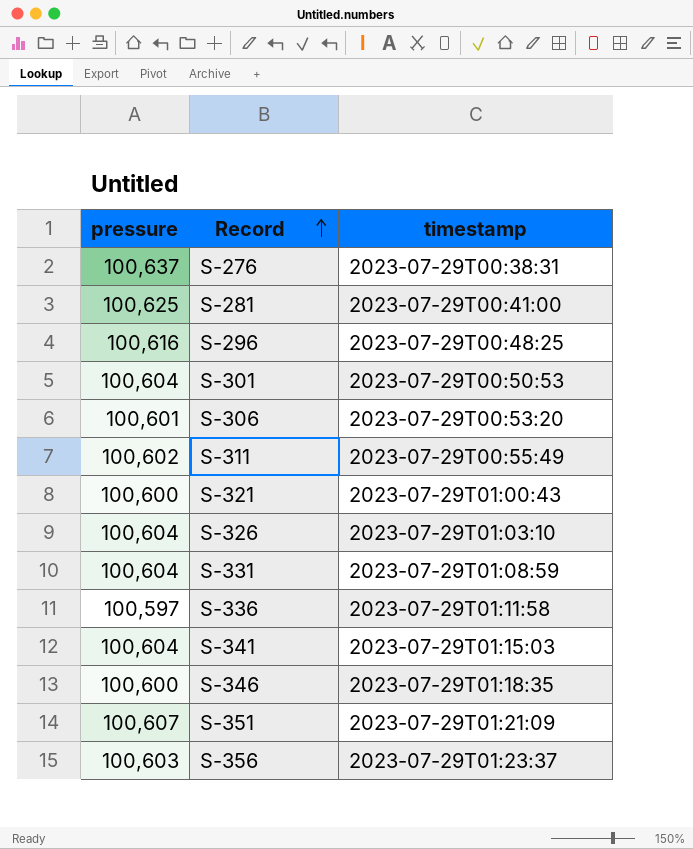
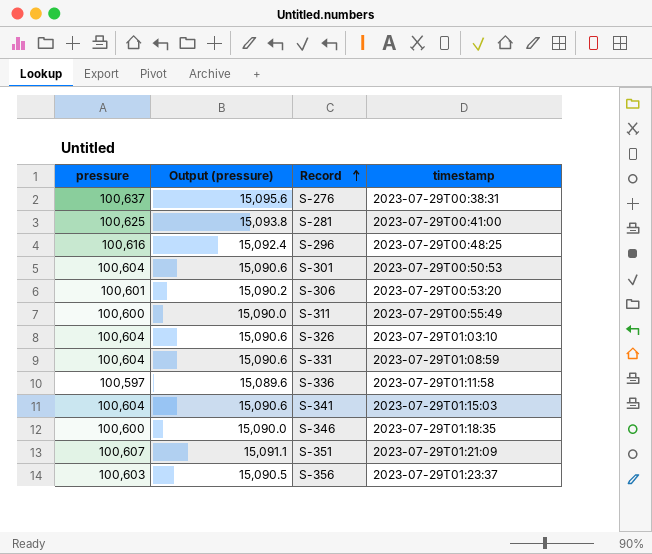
column Output (pressure) | formula: none -> [pressure] * 0.15
row S-321: 100,600 | 2023-07-29T01:00:43 -> none
S-311 | pressure: 100,602 -> 100,600

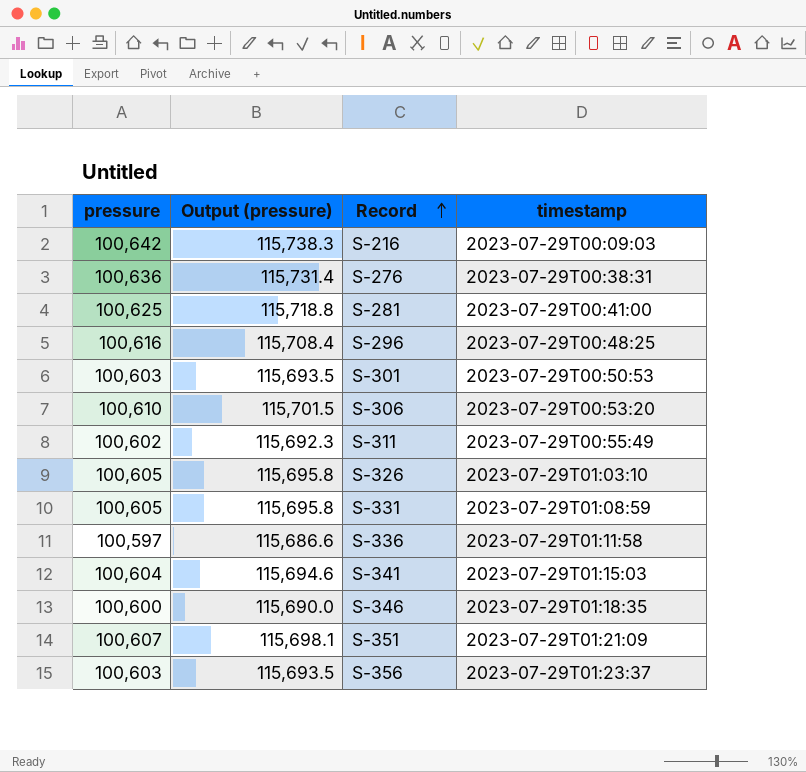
column Output (pressure) | formula: [pressure] * 0.15 -> [pressure] * 1.15
row S-216: none -> 100,642 | 115,738.3 | 2023-07-29T00:09:03
S-276 | pressure: 100,637 -> 100,636
S-301 | pressure: 100,604 -> 100,603
S-306 | pressure: 100,601 -> 100,610
S-311 | pressure: 100,600 -> 100,602
S-326 | pressure: 100,604 -> 100,605
S-331 | pressure: 100,604 -> 100,605

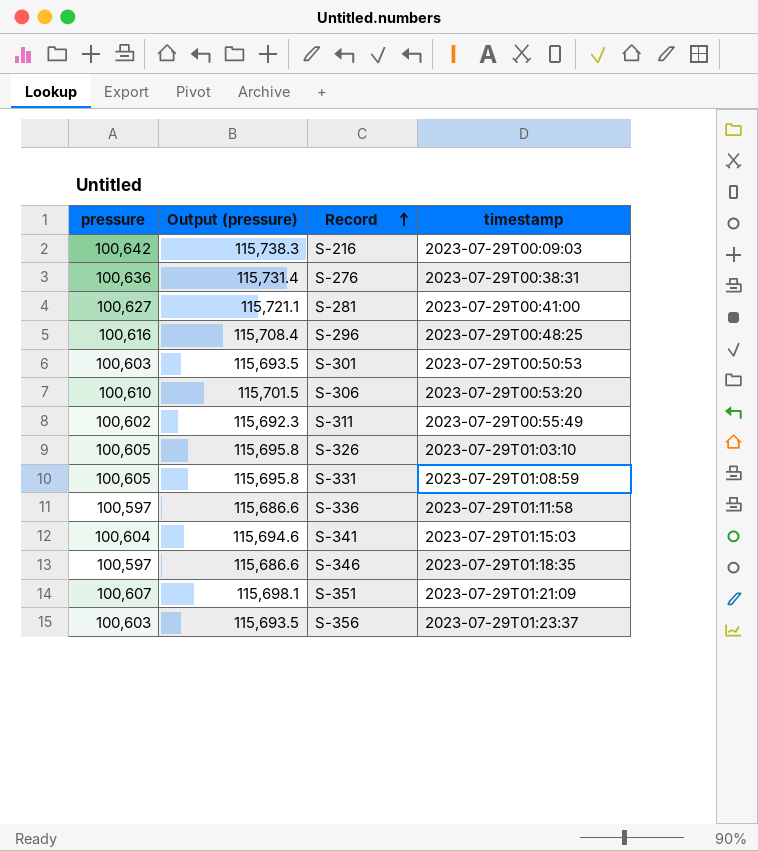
S-281 | pressure: 100,625 -> 100,627
S-281 | Output (pressure): 115,718.8 -> 115,721.1
S-346 | pressure: 100,600 -> 100,597
S-346 | Output (pressure): 115,690.0 -> 115,686.6

